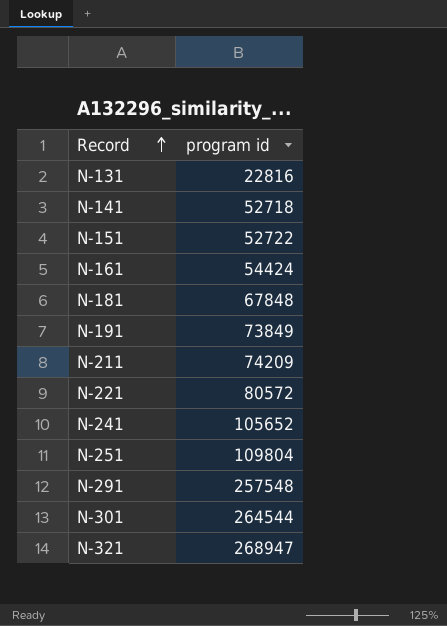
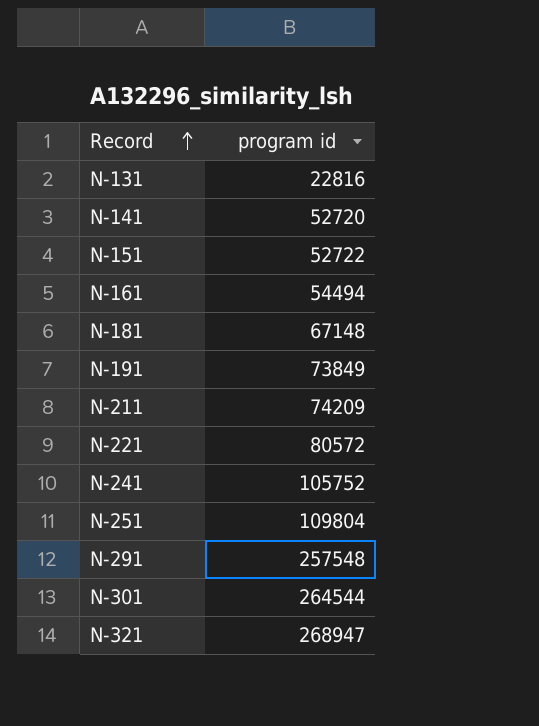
N-141 | program id: 52718 -> 52720
N-161 | program id: 54424 -> 54494
N-181 | program id: 67848 -> 67148
N-241 | program id: 105652 -> 105752

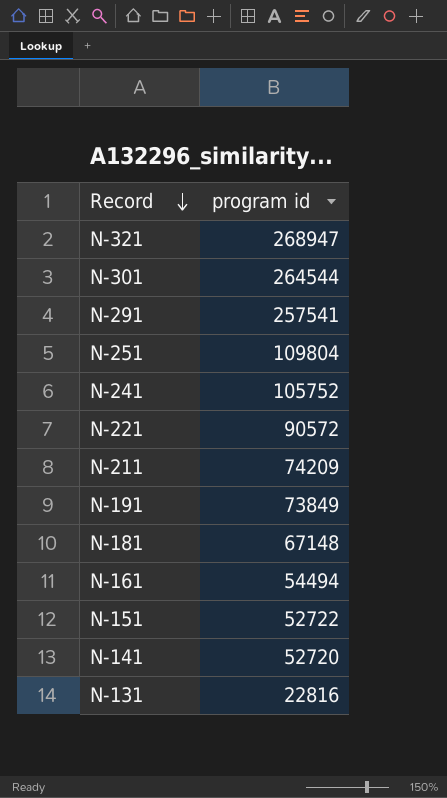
row order: Record ascending -> Record descending
N-291 | program id: 257548 -> 257541
N-221 | program id: 80572 -> 90572

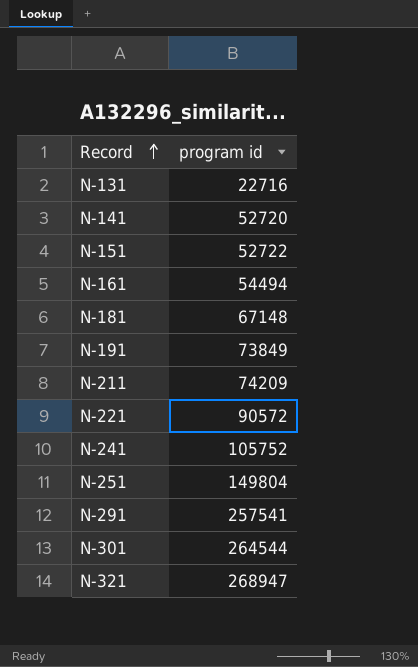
row order: Record descending -> Record ascending
N-131 | program id: 22816 -> 22716
N-251 | program id: 109804 -> 149804

